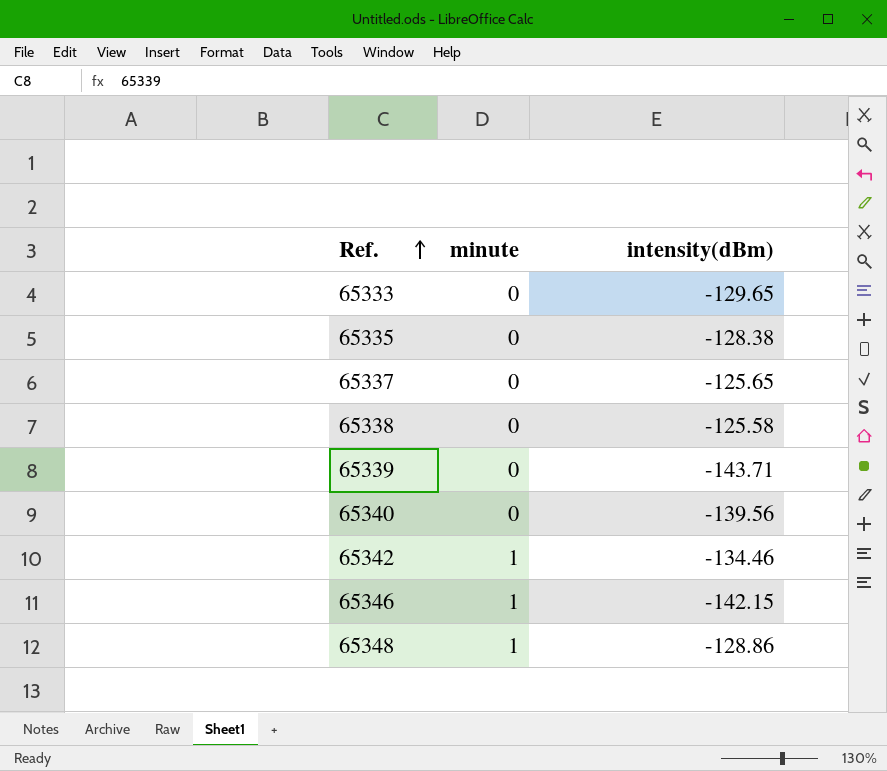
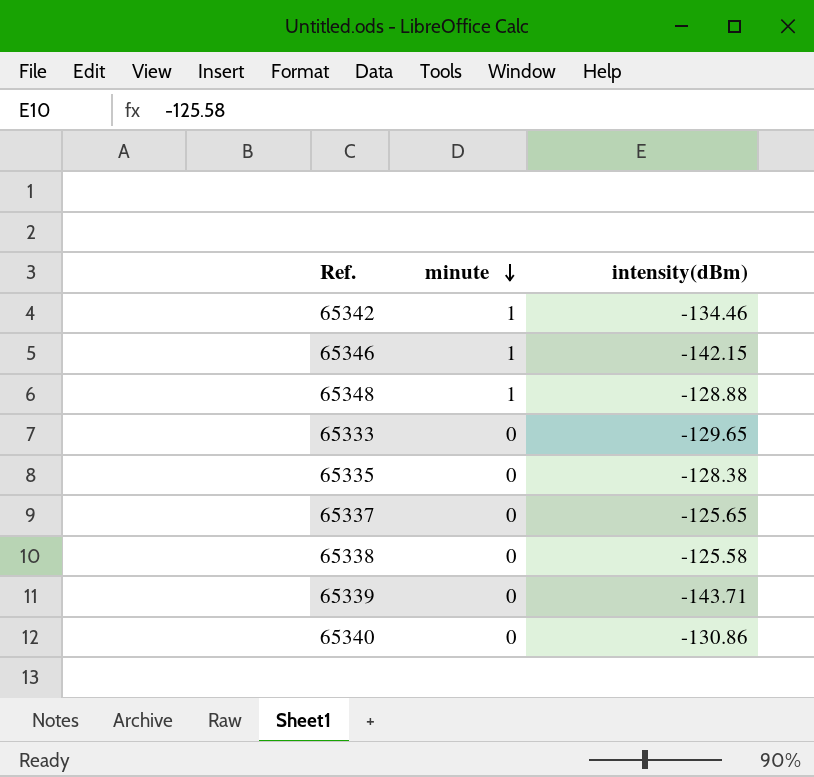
row order: Ref. ascending -> minute descending
65348 | intensity(dBm): -128.86 -> -128.88
65340 | intensity(dBm): -139.56 -> -130.86

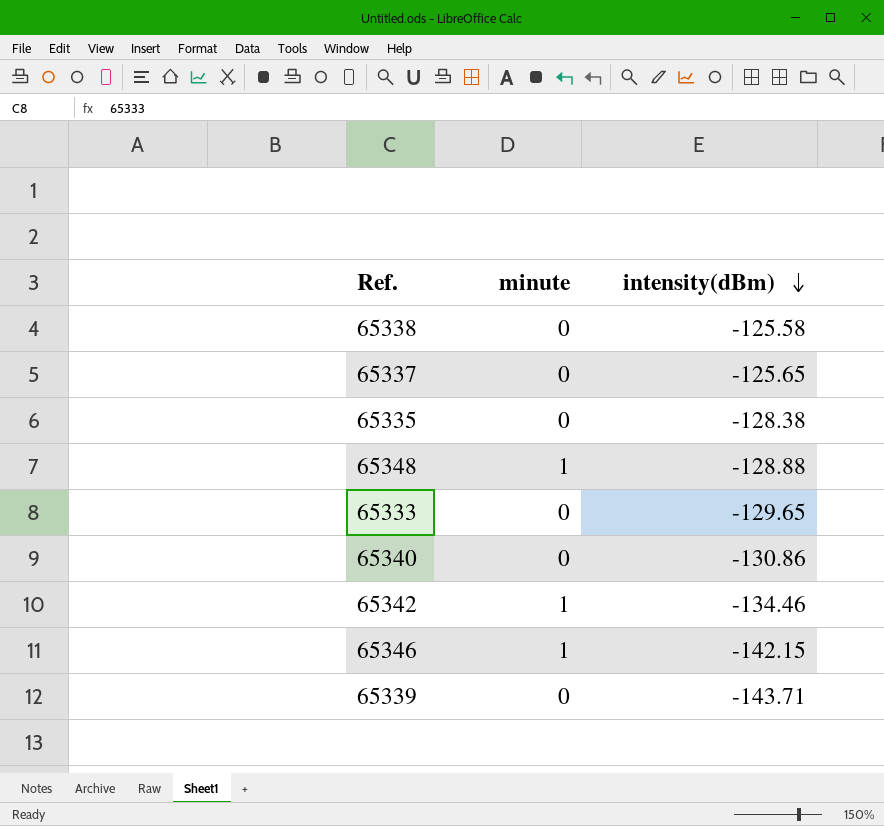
row order: minute descending -> intensity(dBm) descending

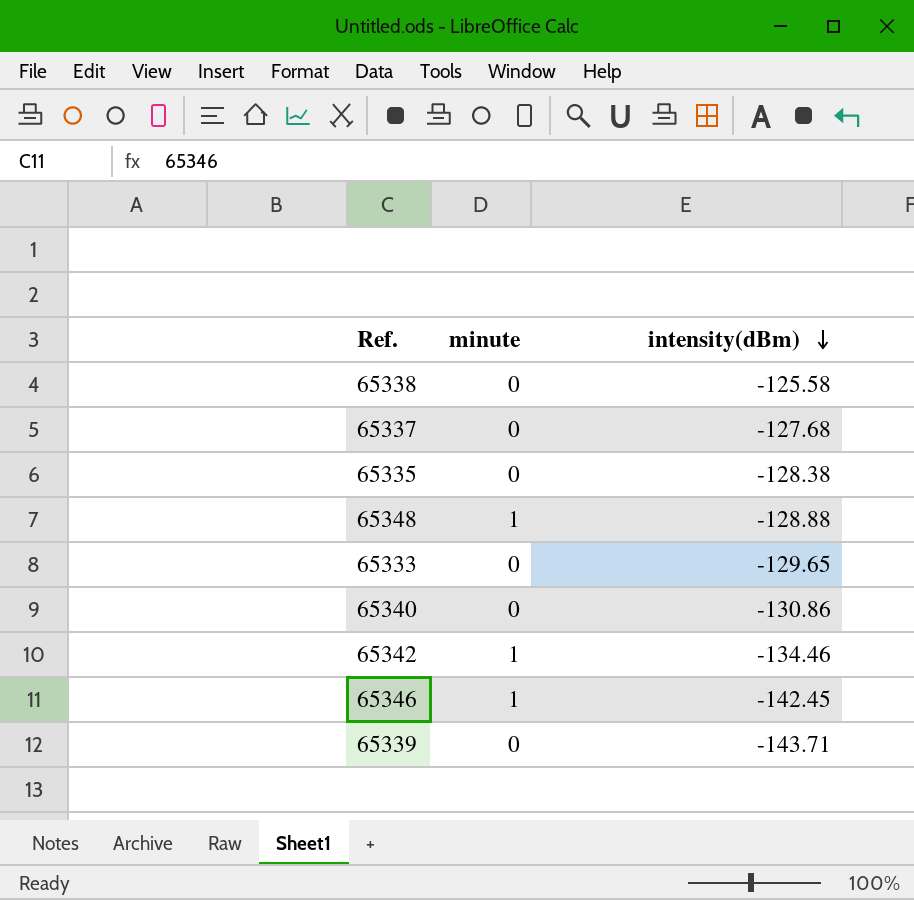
65337 | intensity(dBm): -125.65 -> -127.68
65346 | intensity(dBm): -142.15 -> -142.45

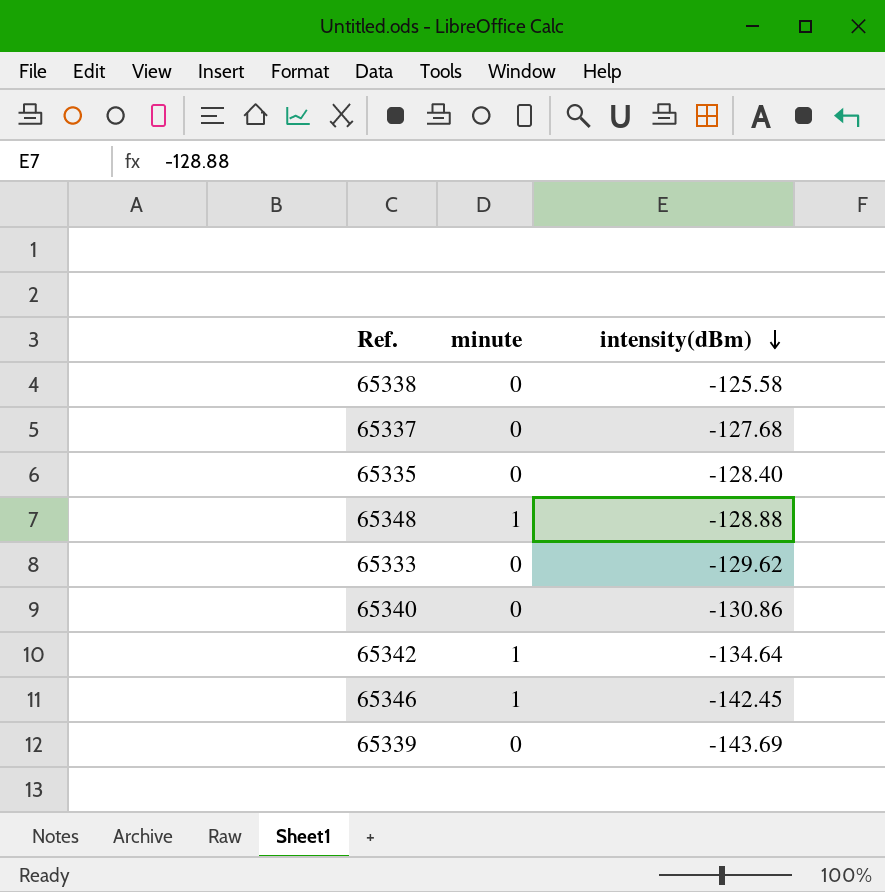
65335 | intensity(dBm): -128.38 -> -128.40
65333 | intensity(dBm): -129.65 -> -129.62
65342 | intensity(dBm): -134.46 -> -134.64
65339 | intensity(dBm): -143.71 -> -143.69

